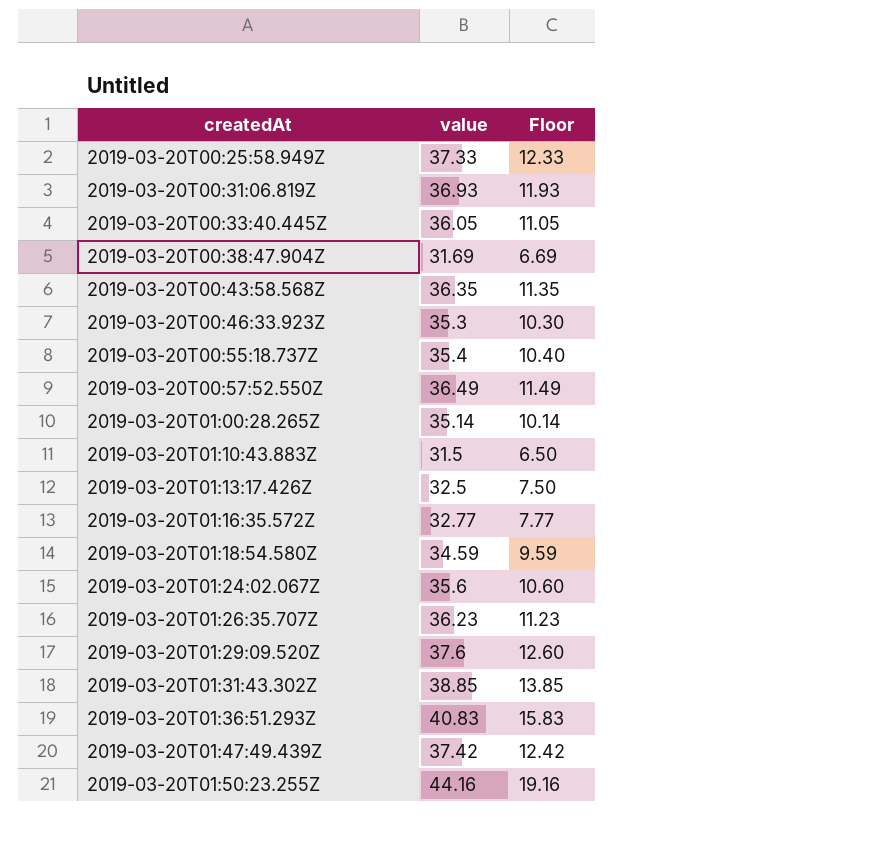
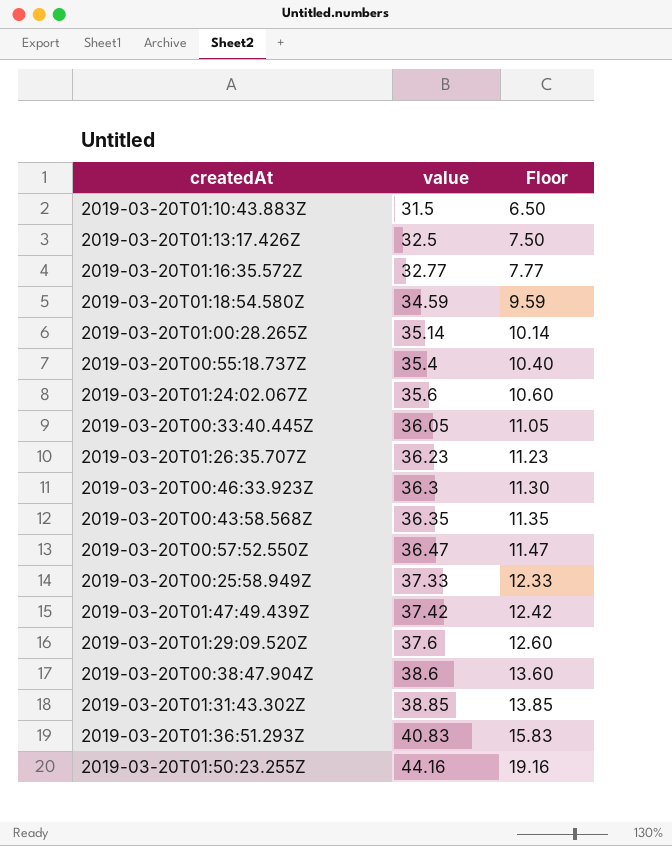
row order: createdAt ascending -> value ascending
row 2019-03-20T00:31:06.819Z: 36.93 | 11.93 -> none
2019-03-20T00:46:33.923Z | value: 35.3 -> 36.3
2019-03-20T00:46:33.923Z | Floor: 10.30 -> 11.30
2019-03-20T00:57:52.550Z | value: 36.49 -> 36.47
2019-03-20T00:57:52.550Z | Floor: 11.49 -> 11.47
2019-03-20T00:38:47.904Z | value: 31.69 -> 38.6
2019-03-20T00:38:47.904Z | Floor: 6.69 -> 13.60

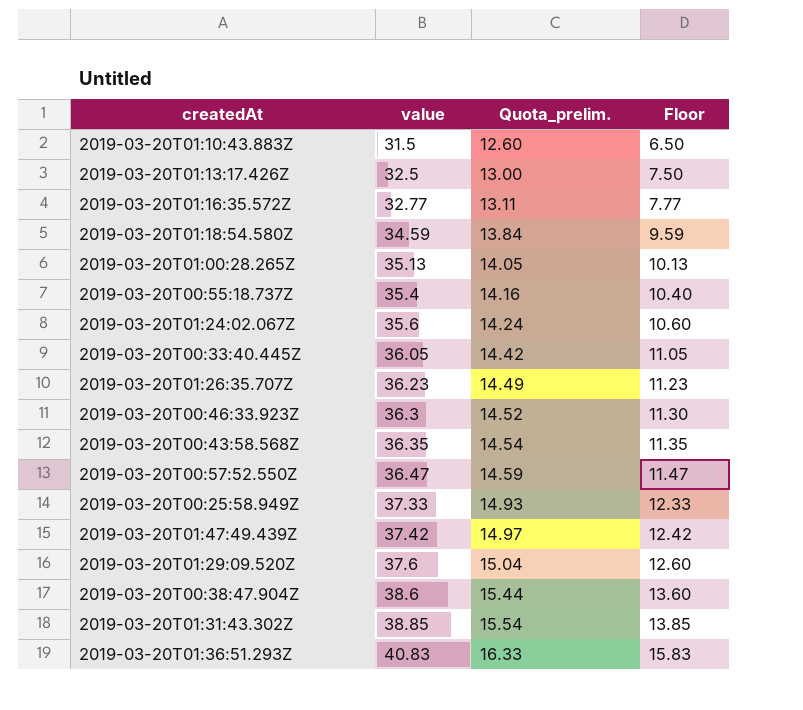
column Quota_prelim. | formula: none -> [value] * 0.4
row 2019-03-20T01:50:23.255Z: 44.16 | 19.16 -> none
2019-03-20T01:00:28.265Z | value: 35.14 -> 35.13
2019-03-20T01:00:28.265Z | Floor: 10.14 -> 10.13

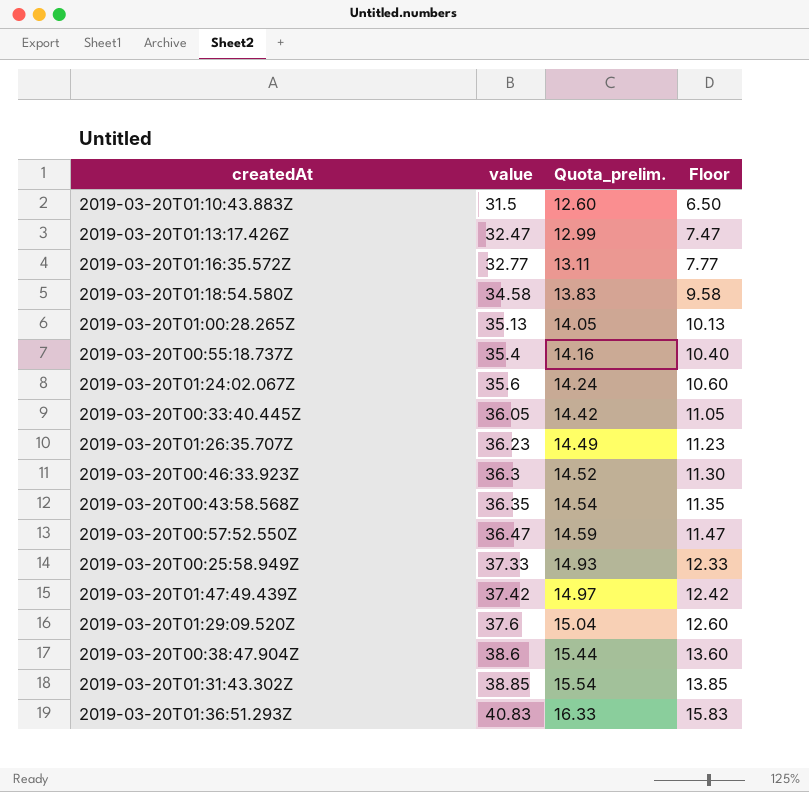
2019-03-20T01:13:17.426Z | value: 32.5 -> 32.47
2019-03-20T01:13:17.426Z | Quota_prelim.: 13.00 -> 12.99
2019-03-20T01:13:17.426Z | Floor: 7.50 -> 7.47
2019-03-20T01:18:54.580Z | value: 34.59 -> 34.58
2019-03-20T01:18:54.580Z | Quota_prelim.: 13.84 -> 13.83
2019-03-20T01:18:54.580Z | Floor: 9.59 -> 9.58

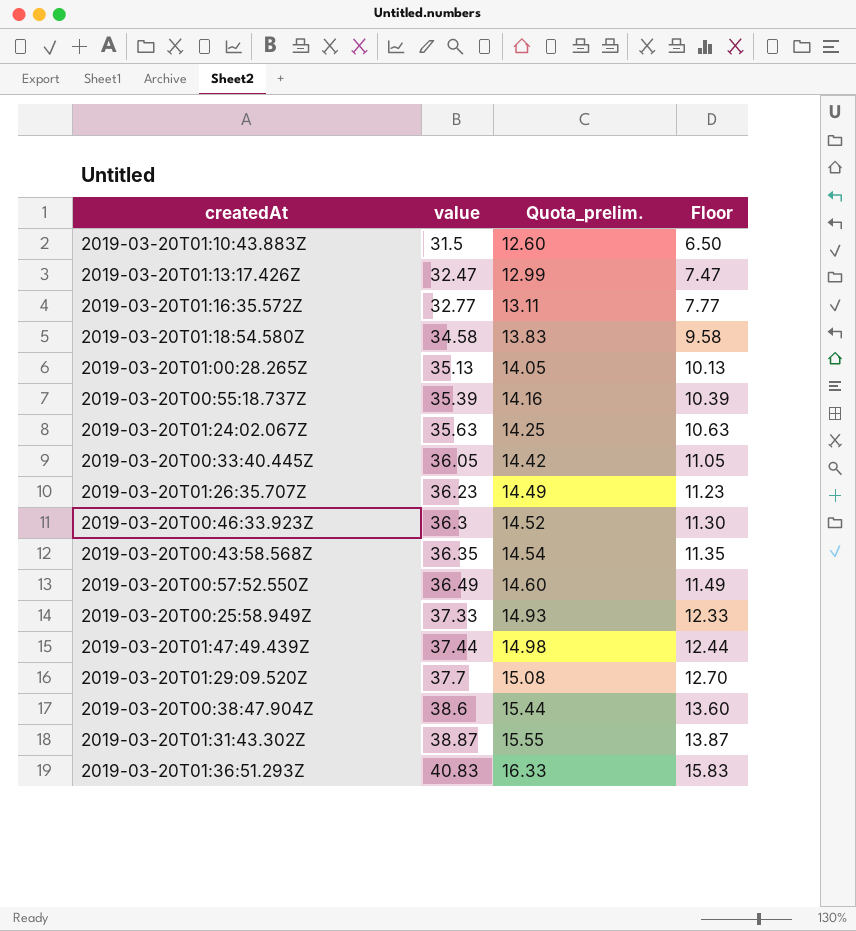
2019-03-20T00:55:18.737Z | value: 35.4 -> 35.39
2019-03-20T00:55:18.737Z | Floor: 10.40 -> 10.39
2019-03-20T01:24:02.067Z | value: 35.6 -> 35.63
2019-03-20T01:24:02.067Z | Quota_prelim.: 14.24 -> 14.25
2019-03-20T01:24:02.067Z | Floor: 10.60 -> 10.63
2019-03-20T00:57:52.550Z | value: 36.47 -> 36.49
2019-03-20T00:57:52.550Z | Quota_prelim.: 14.59 -> 14.60
2019-03-20T00:57:52.550Z | Floor: 11.47 -> 11.49
2019-03-20T01:47:49.439Z | value: 37.42 -> 37.44
2019-03-20T01:47:49.439Z | Quota_prelim.: 14.97 -> 14.98
2019-03-20T01:47:49.439Z | Floor: 12.42 -> 12.44
2019-03-20T01:29:09.520Z | value: 37.6 -> 37.7
2019-03-20T01:29:09.520Z | Quota_prelim.: 15.04 -> 15.08
2019-03-20T01:29:09.520Z | Floor: 12.60 -> 12.70
2019-03-20T01:31:43.302Z | value: 38.85 -> 38.87
2019-03-20T01:31:43.302Z | Quota_prelim.: 15.54 -> 15.55
2019-03-20T01:31:43.302Z | Floor: 13.85 -> 13.87

